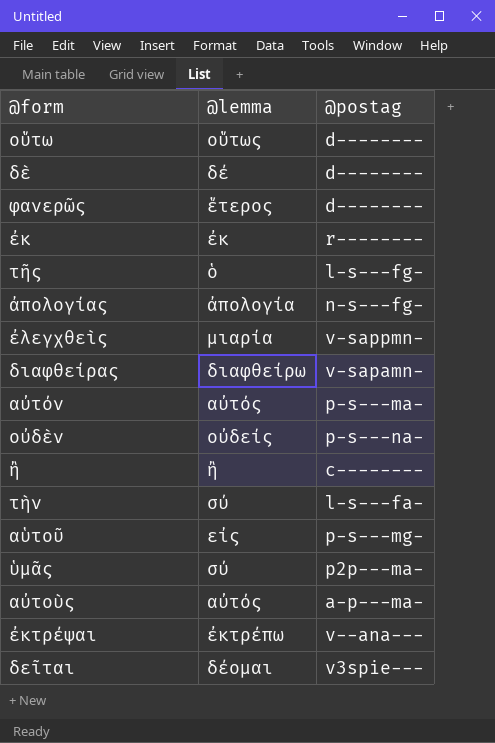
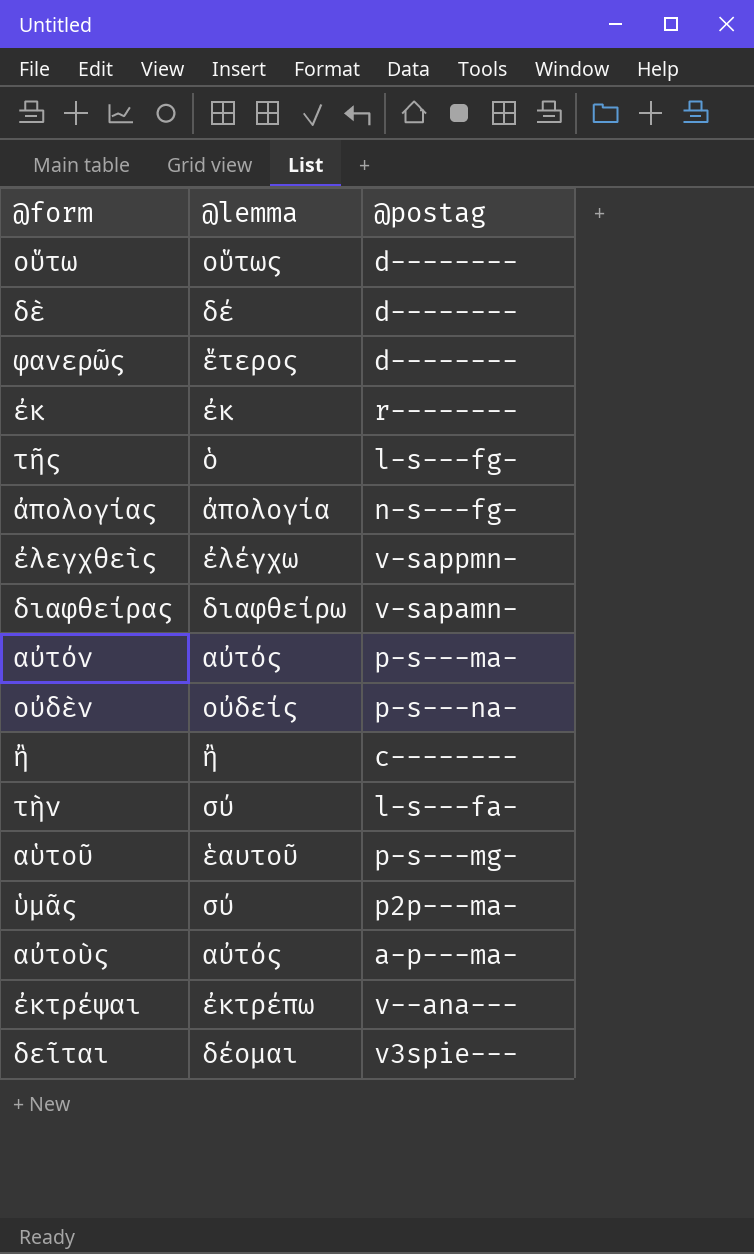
ἐλεγχθεὶς | @lemma: μιαρία -> ἐλέγχω
αὑτοῦ | @lemma: εἰς -> ἑαυτοῦ

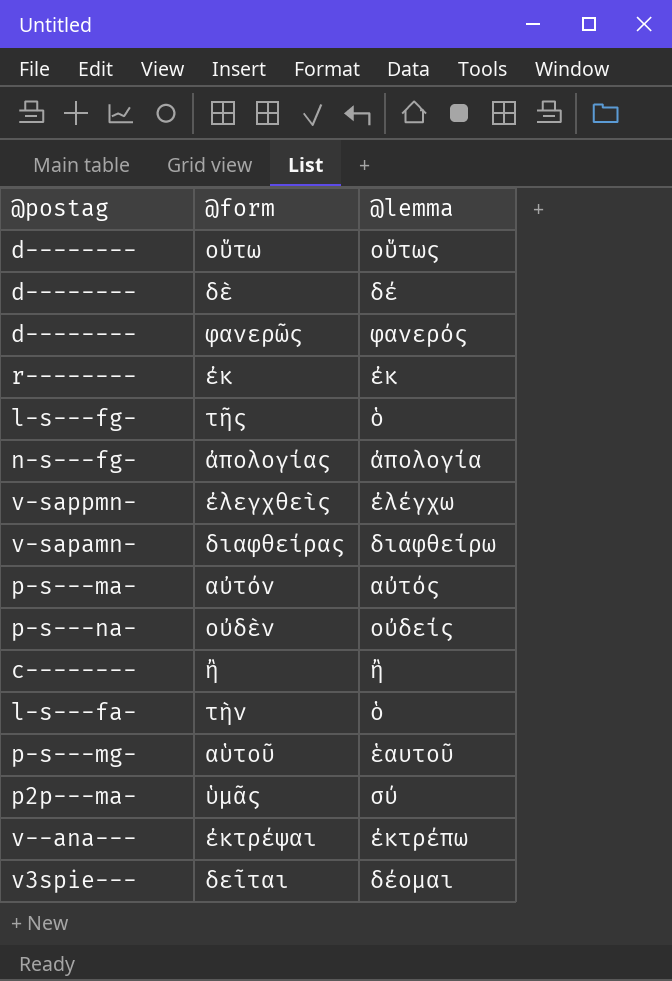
column @postag | position: 3 -> 1
row αὐτοὺς: αὐτός | a-p---ma- -> none
φανερῶς | @lemma: ἕτερος -> φανερός
τὴν | @lemma: σύ -> ὁ

